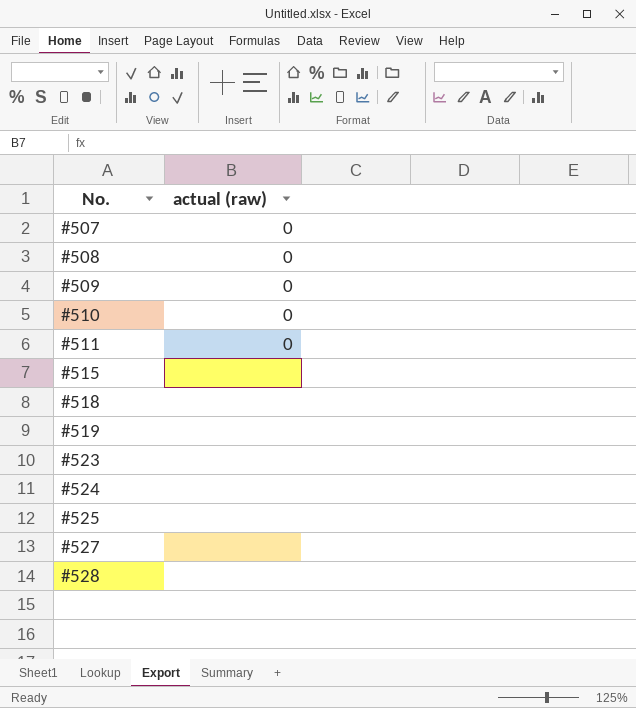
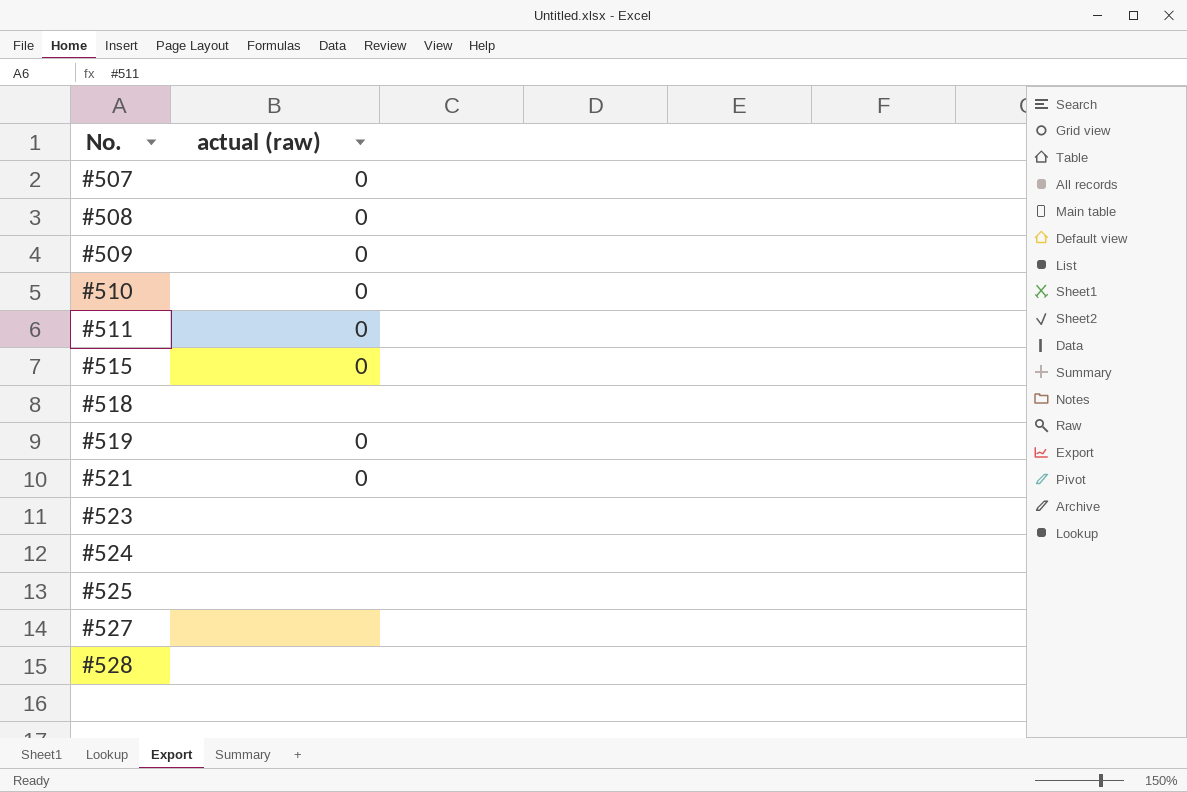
#515 | actual (raw): none -> 0
#519 | actual (raw): none -> 0
row #521: none -> 0

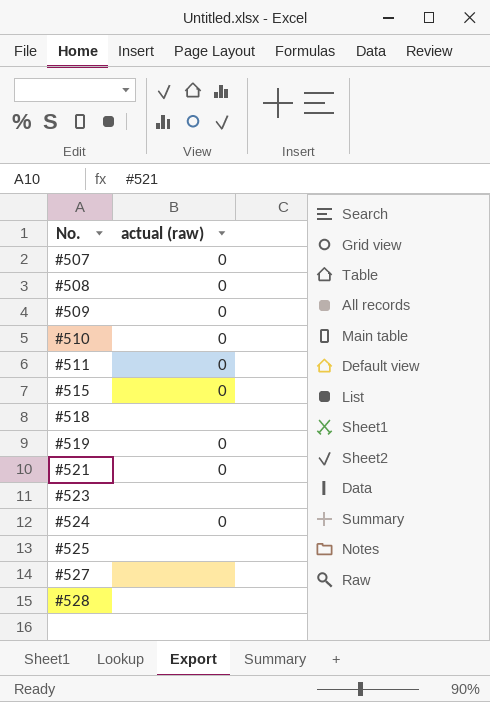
#524 | actual (raw): none -> 0

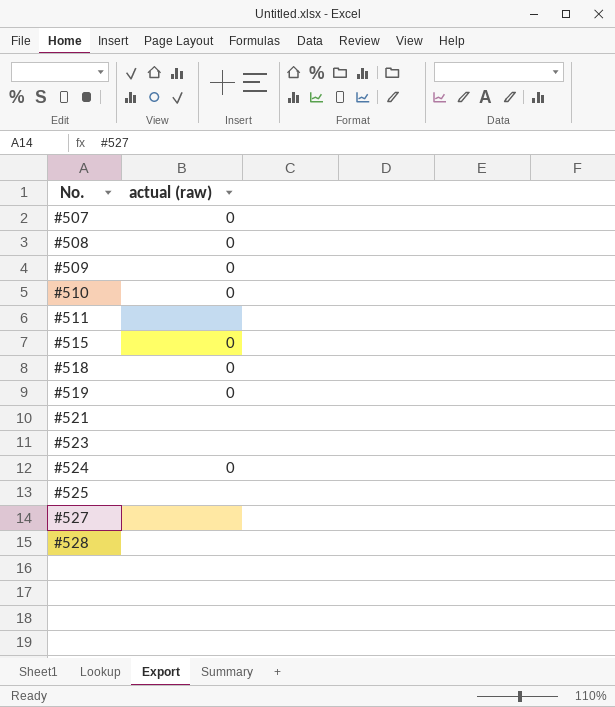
#511 | actual (raw): 0 -> none
#518 | actual (raw): none -> 0
#521 | actual (raw): 0 -> none

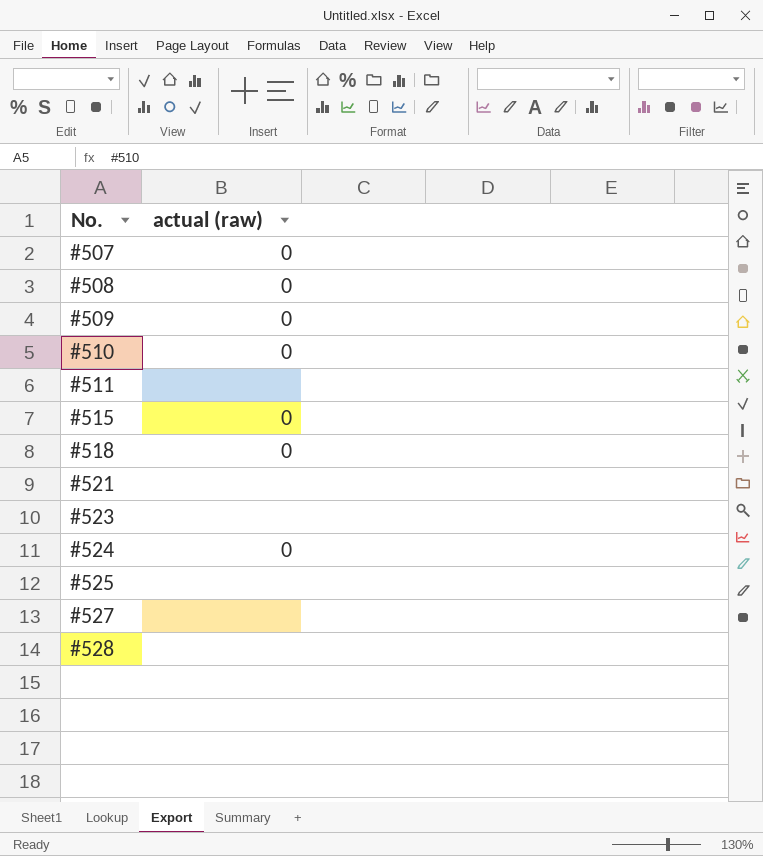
row #519: 0 -> none

